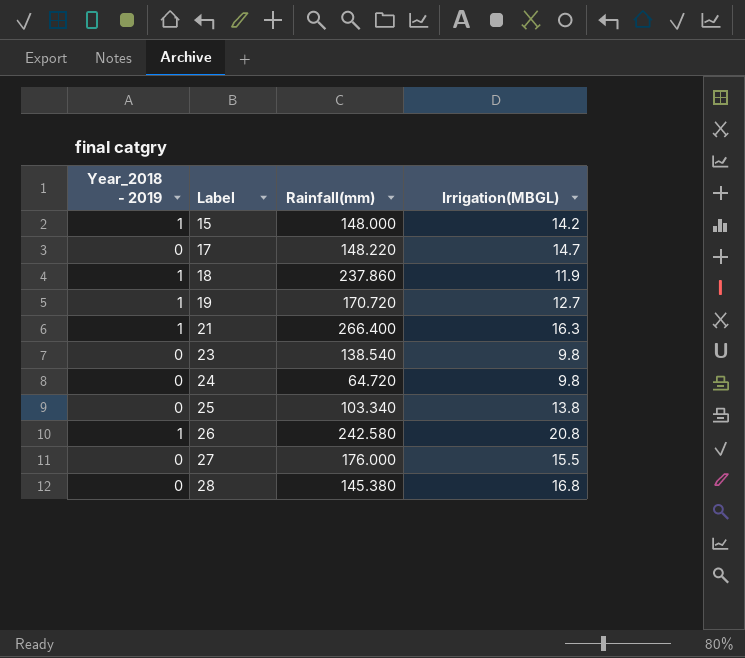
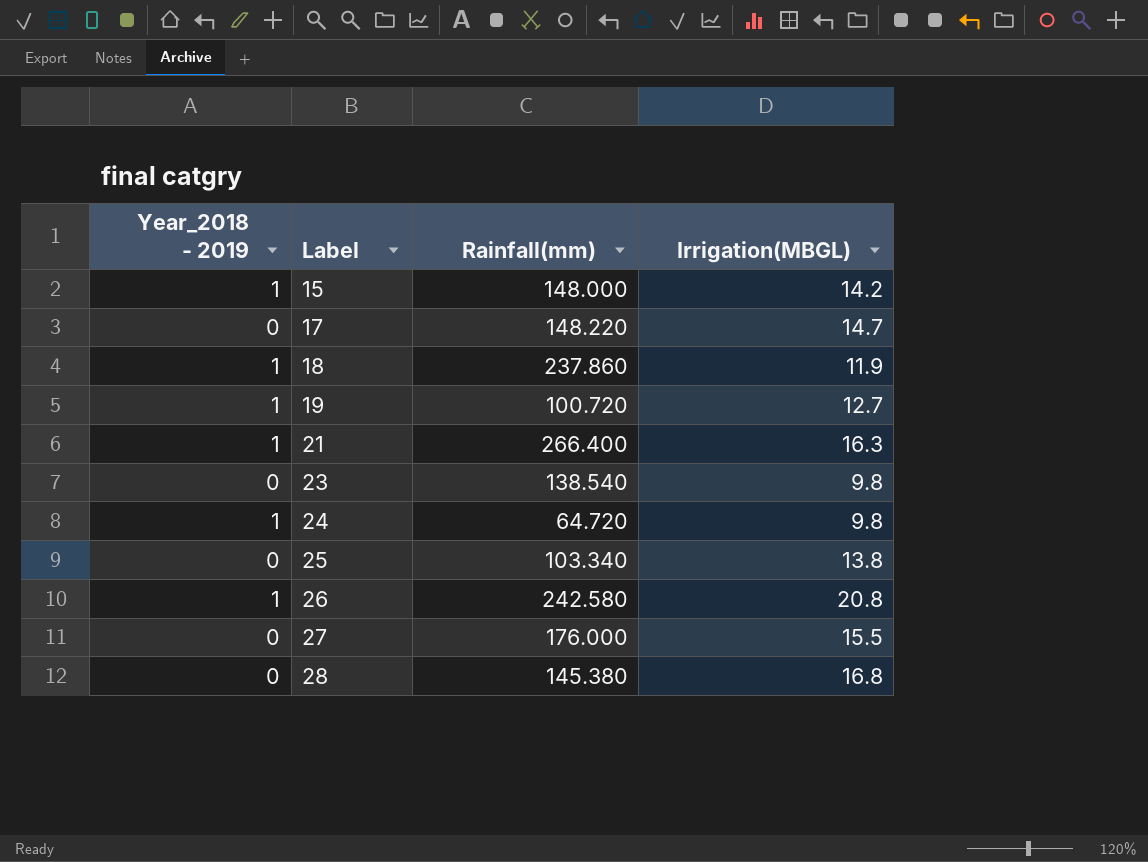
19 | Rainfall(mm): 170.720 -> 100.720
24 | Year_2018 - 2019: 0 -> 1

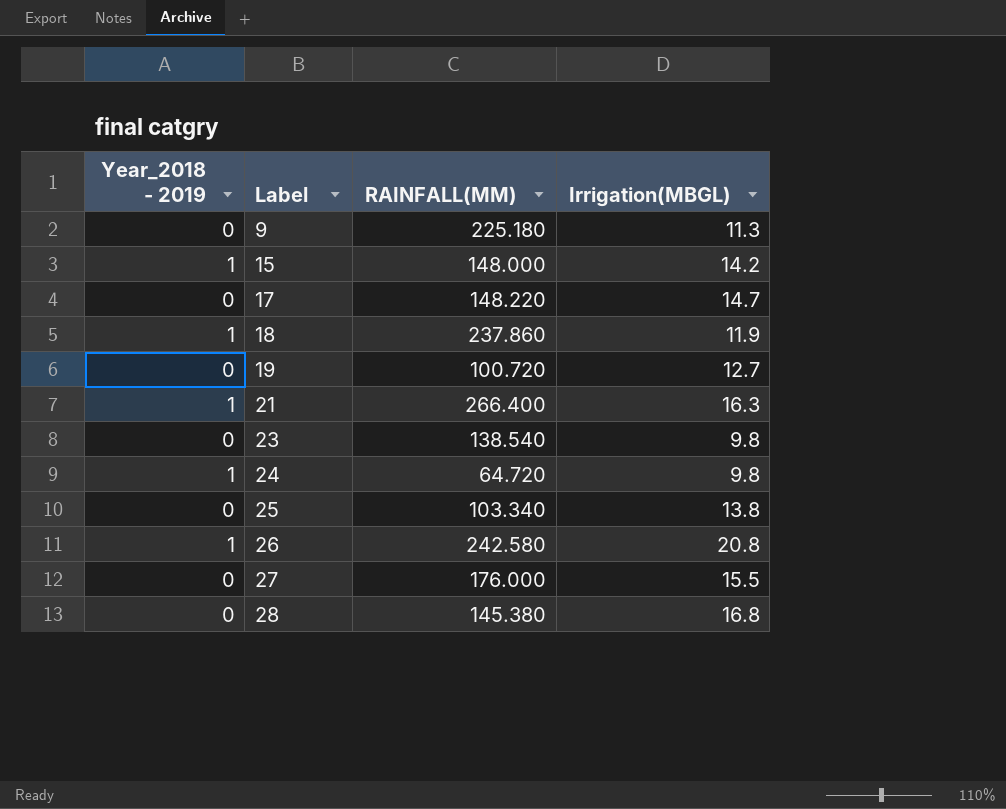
column name: Rainfall(mm) -> RAINFALL(MM)
row 9: none -> 0 | 225.180 | 11.3
19 | Year_2018 - 2019: 1 -> 0

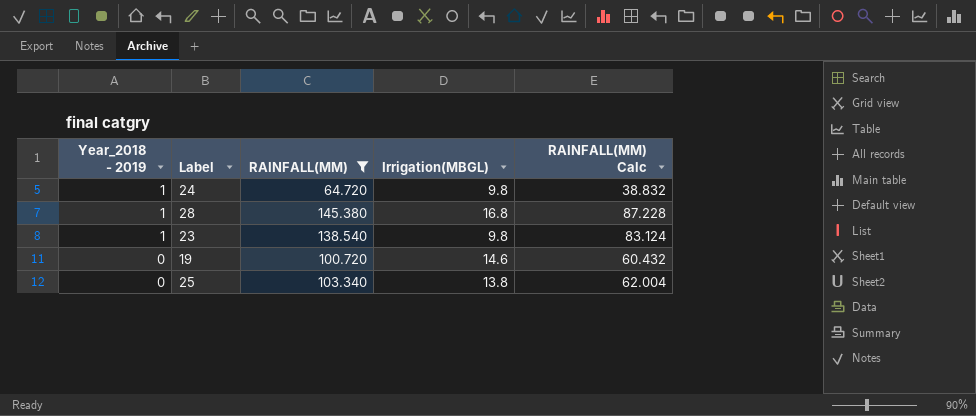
filter: none -> RAINFALL(MM) <= 145.380
row order: Label ascending -> Year_2018 - 2019 descending
column RAINFALL(MM) Calc | formula: none -> [RAINFALL(MM)] * 0.6
28 | Year_2018 - 2019: 0 -> 1
23 | Year_2018 - 2019: 0 -> 1
19 | Irrigation(MBGL): 12.7 -> 14.6

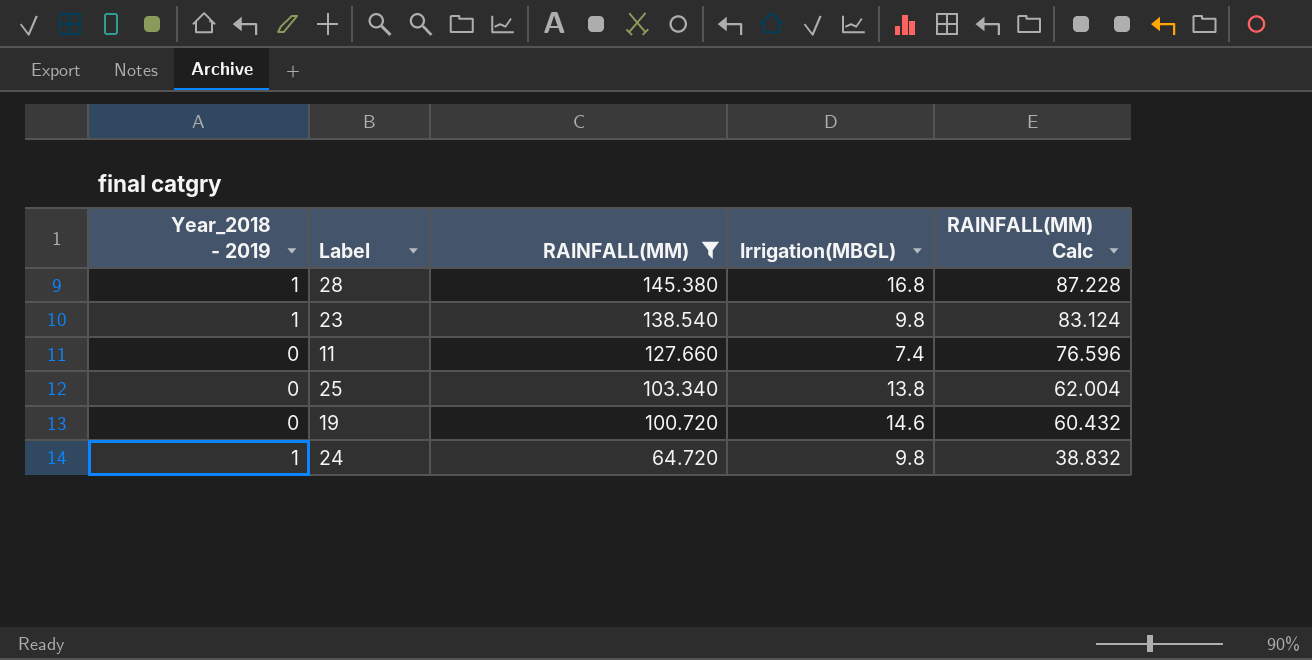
row order: Year_2018 - 2019 descending -> RAINFALL(MM) descending
row 11: none -> 0 | 127.660 | 7.4 | 76.596

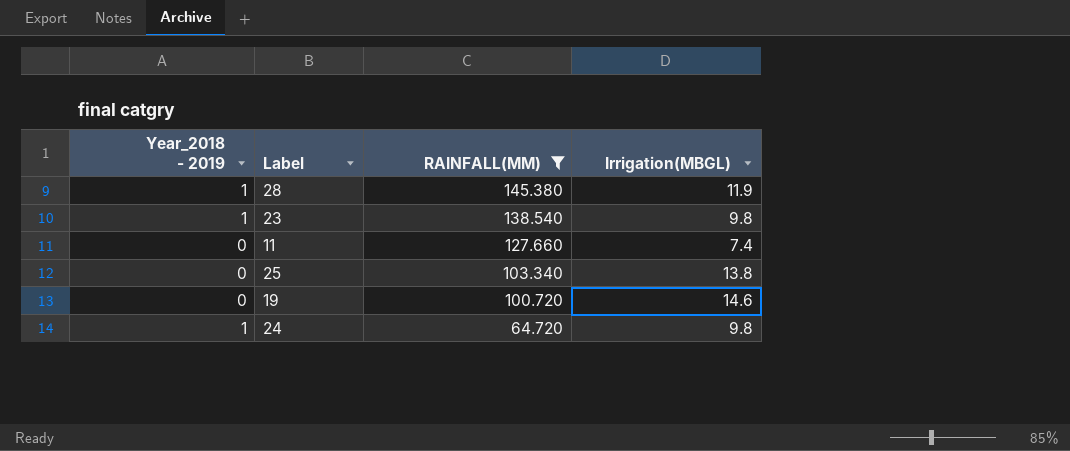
column RAINFALL(MM) Calc | formula: [RAINFALL(MM)] * 0.6 -> none
28 | Irrigation(MBGL): 16.8 -> 11.9

